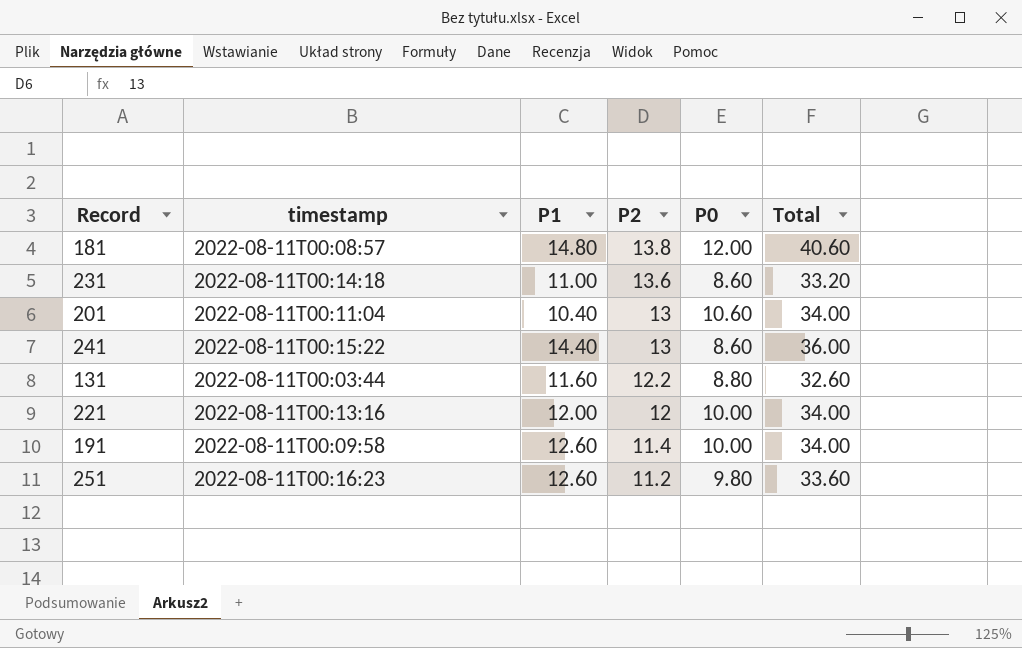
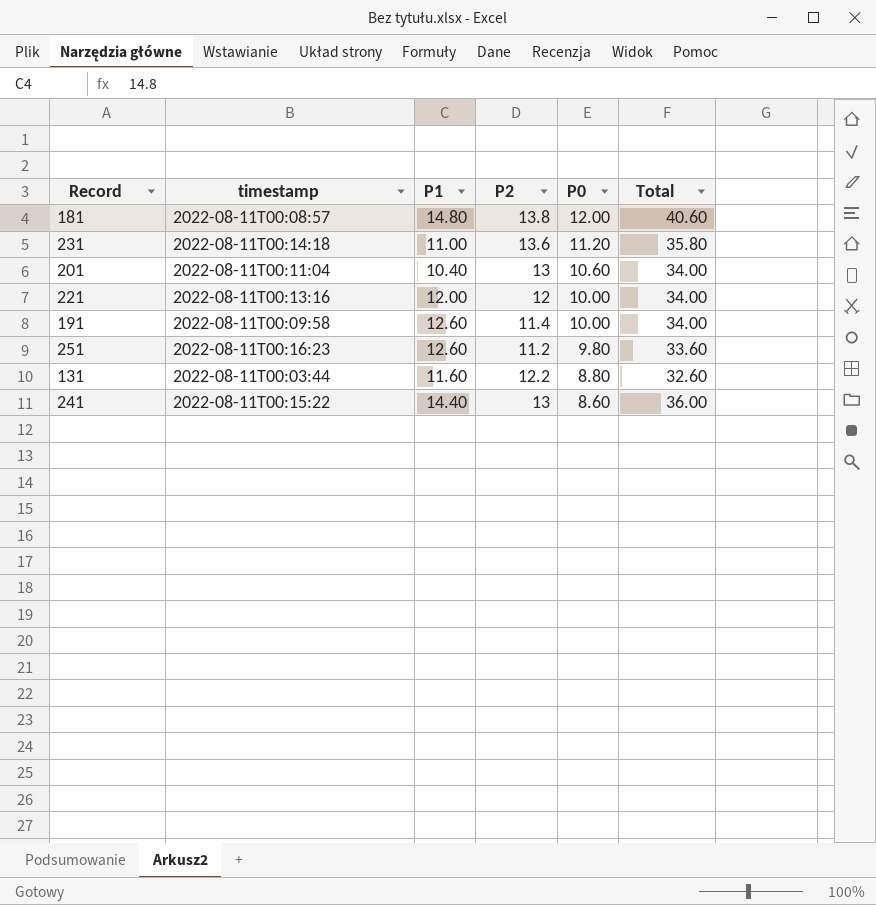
row order: P2 descending -> P0 descending
231 | P0: 8.60 -> 11.20
231 | Total: 33.20 -> 35.80

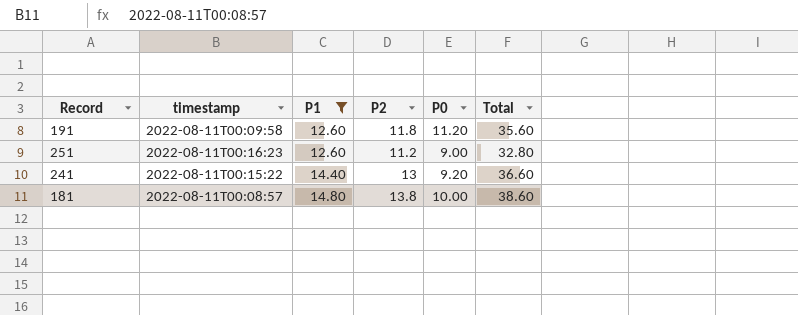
filter: none -> P1 >= 12.60
row order: P0 descending -> P1 ascending
191 | P2: 11.4 -> 11.8
191 | P0: 10.00 -> 11.20
191 | Total: 34.00 -> 35.60
251 | P0: 9.80 -> 9.00
251 | Total: 33.60 -> 32.80
241 | P0: 8.60 -> 9.20
241 | Total: 36.00 -> 36.60
181 | P0: 12.00 -> 10.00
181 | Total: 40.60 -> 38.60

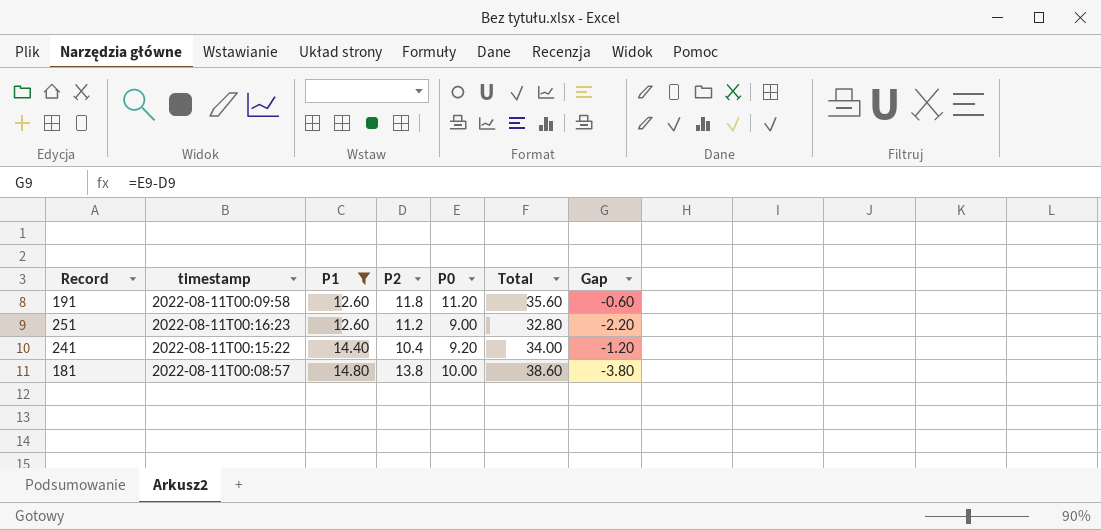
column Gap | formula: none -> [P0] - [P2]
241 | P2: 13 -> 10.4
241 | Total: 36.60 -> 34.00

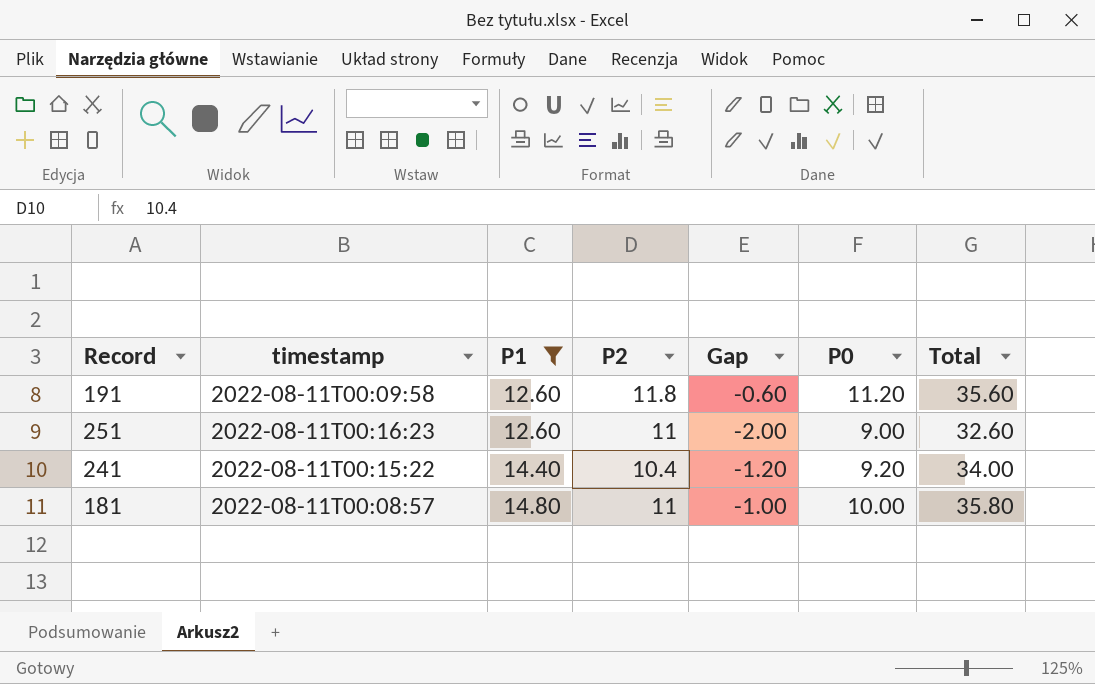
column Gap | position: 7 -> 5
251 | P2: 11.2 -> 11
251 | Gap: -2.20 -> -2.00
251 | Total: 32.80 -> 32.60
181 | P2: 13.8 -> 11
181 | Gap: -3.80 -> -1.00
181 | Total: 38.60 -> 35.80

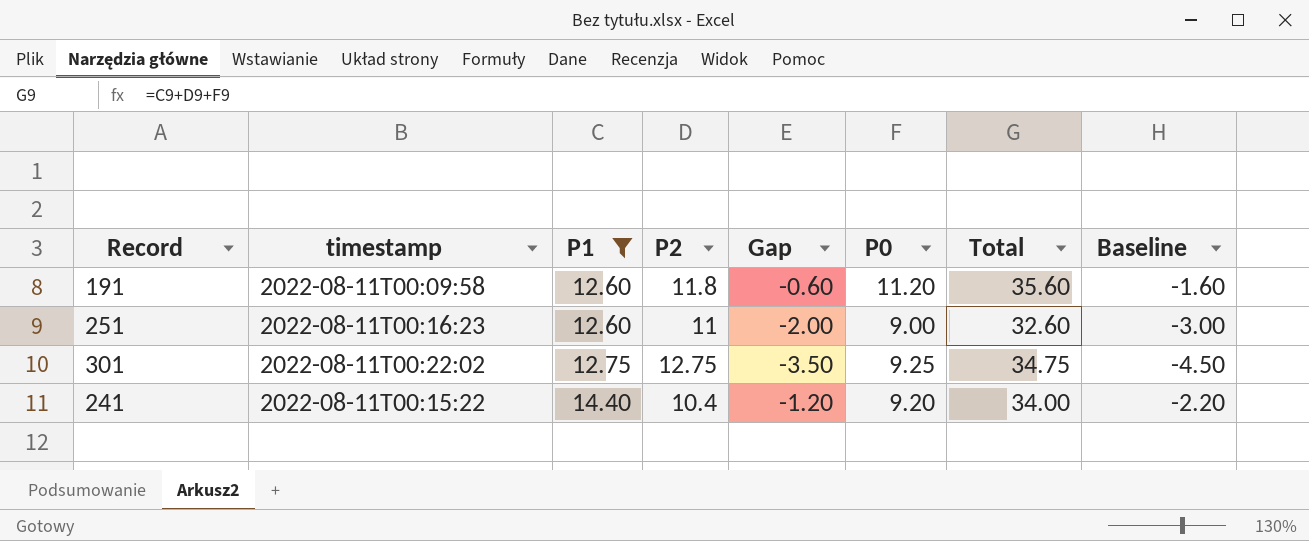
column Baseline | formula: none -> [Gap] - 1
row 181: 2022-08-11T00:08:57 | 14.80 | 11 | -1.00 | 10.00 | 35.80 -> none
row 301: none -> 2022-08-11T00:22:02 | 12.75 | 12.75 | -3.50 | 9.25 | 34.75 | -4.50

